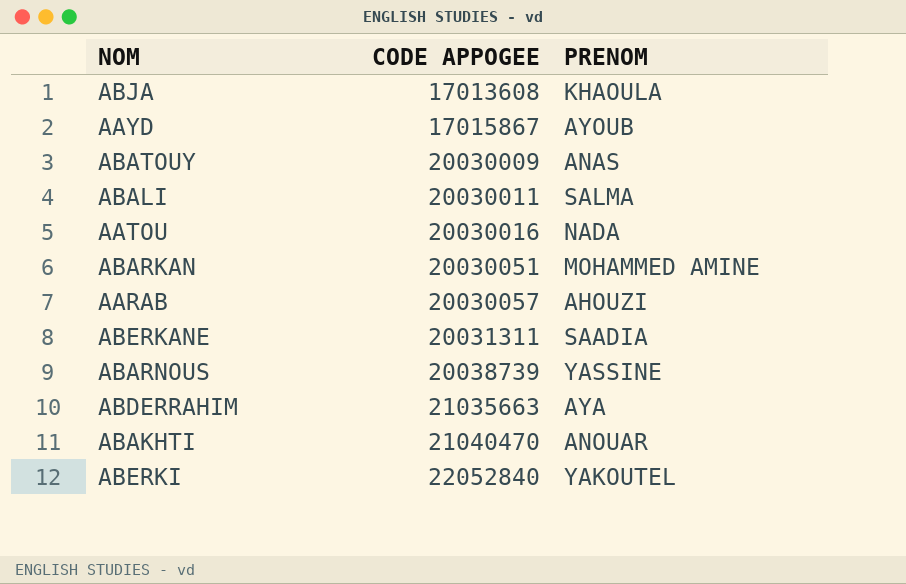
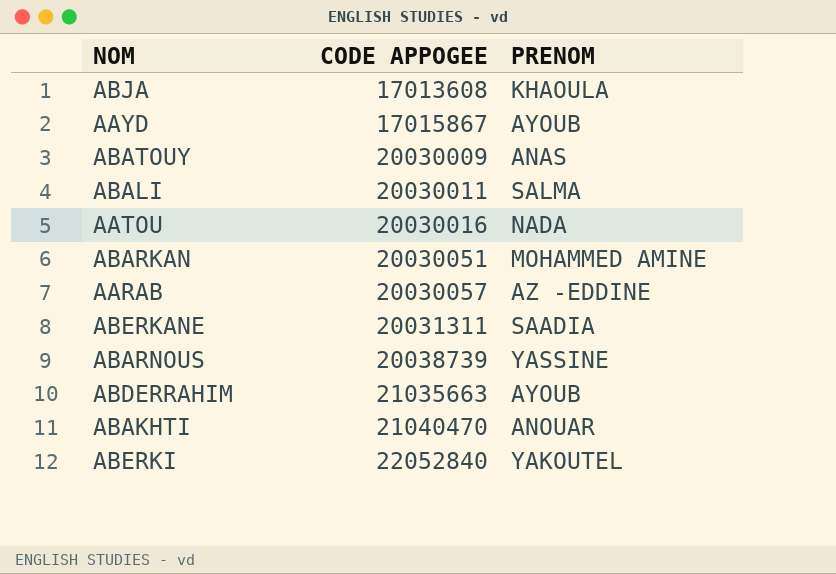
AARAB | PRENOM: AHOUZI -> AZ -EDDINE
ABDERRAHIM | PRENOM: AYA -> AYOUB

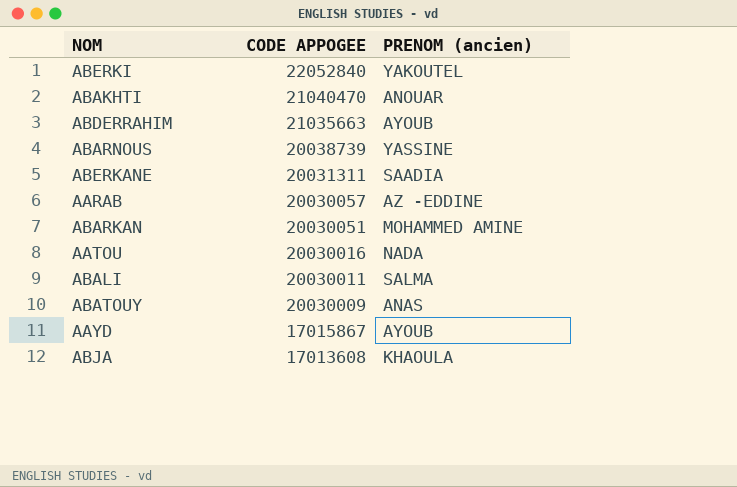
row order: CODE APPOGEE ascending -> CODE APPOGEE descending
column name: PRENOM -> PRENOM (ancien)

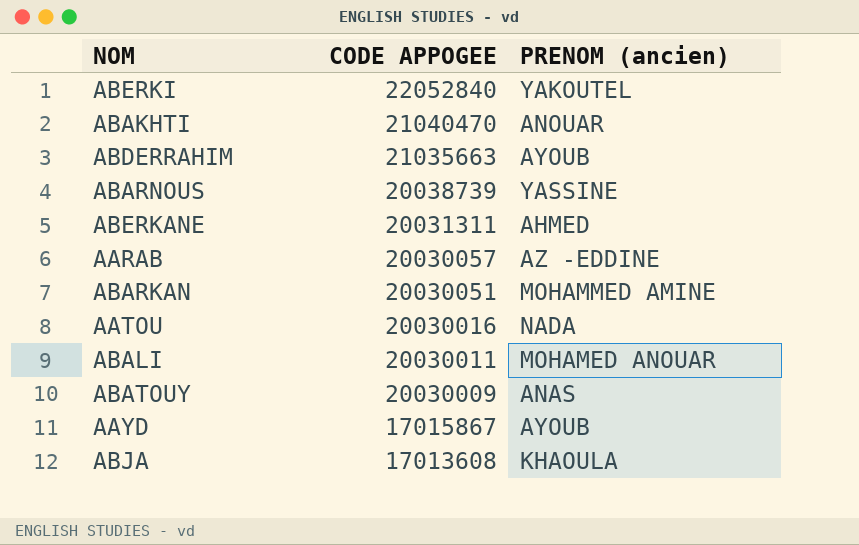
ABERKANE | PRENOM (ancien): SAADIA -> AHMED
ABALI | PRENOM (ancien): SALMA -> MOHAMED ANOUAR

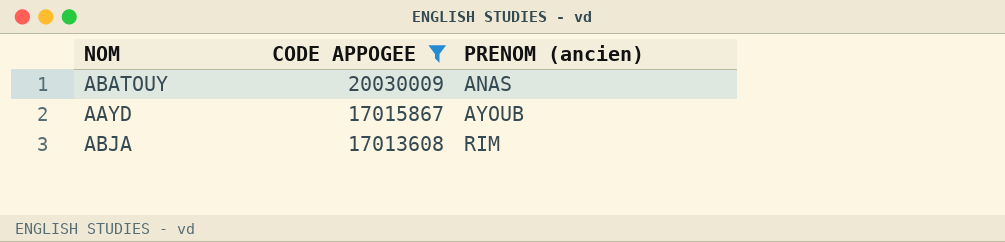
filter: none -> CODE APPOGEE <= 20030009
ABJA | PRENOM (ancien): KHAOULA -> RIM

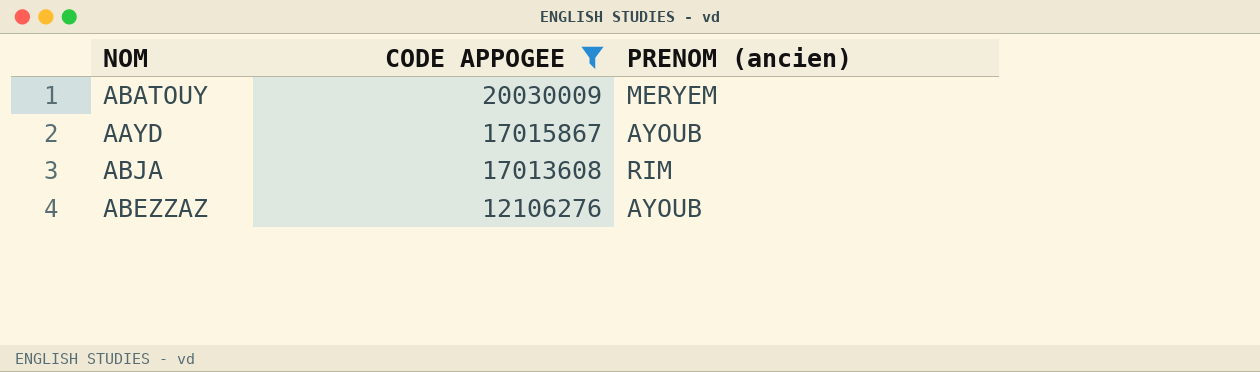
ABATOUY | PRENOM (ancien): ANAS -> MERYEM
row ABEZZAZ: none -> 12106276 | AYOUB

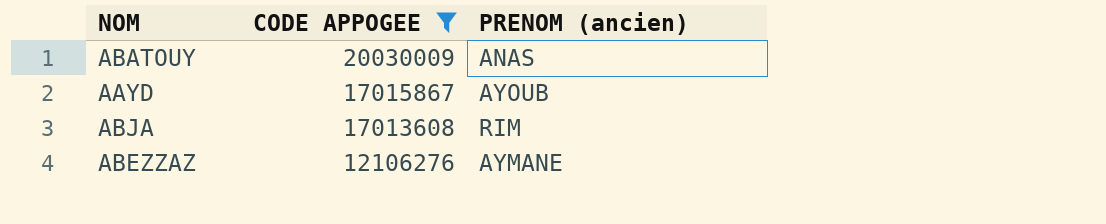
ABATOUY | PRENOM (ancien): MERYEM -> ANAS
ABEZZAZ | PRENOM (ancien): AYOUB -> AYMANE

